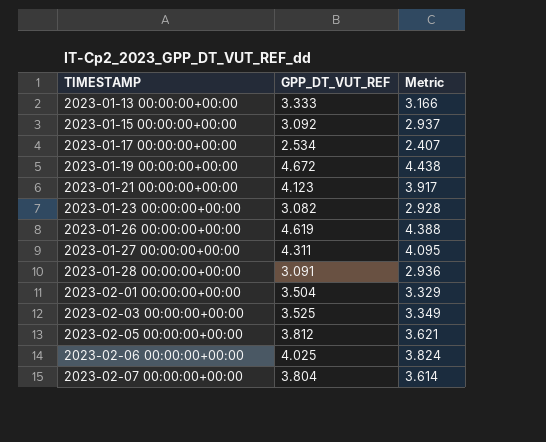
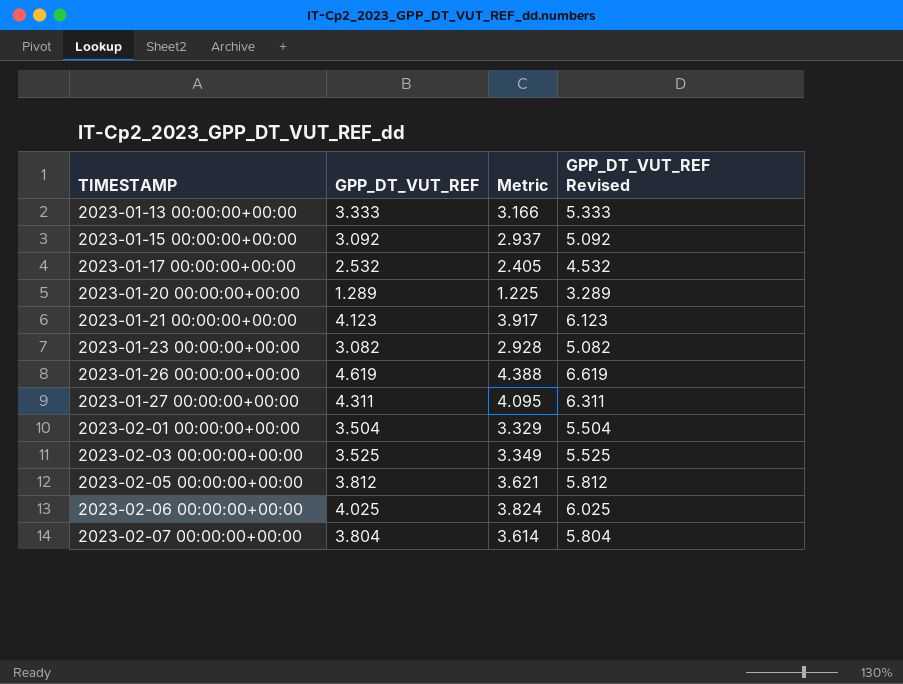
column GPP_DT_VUT_REF Revised | formula: none -> [GPP_DT_VUT_REF] + 2
row 2023-01-19 00:00:00+00:00: 4.672 | 4.438 -> none
row 2023-01-28 00:00:00+00:00: 3.091 | 2.936 -> none
2023-01-17 00:00:00+00:00 | GPP_DT_VUT_REF: 2.534 -> 2.532
2023-01-17 00:00:00+00:00 | Metric: 2.407 -> 2.405
row 2023-01-20 00:00:00+00:00: none -> 1.289 | 1.225 | 3.289

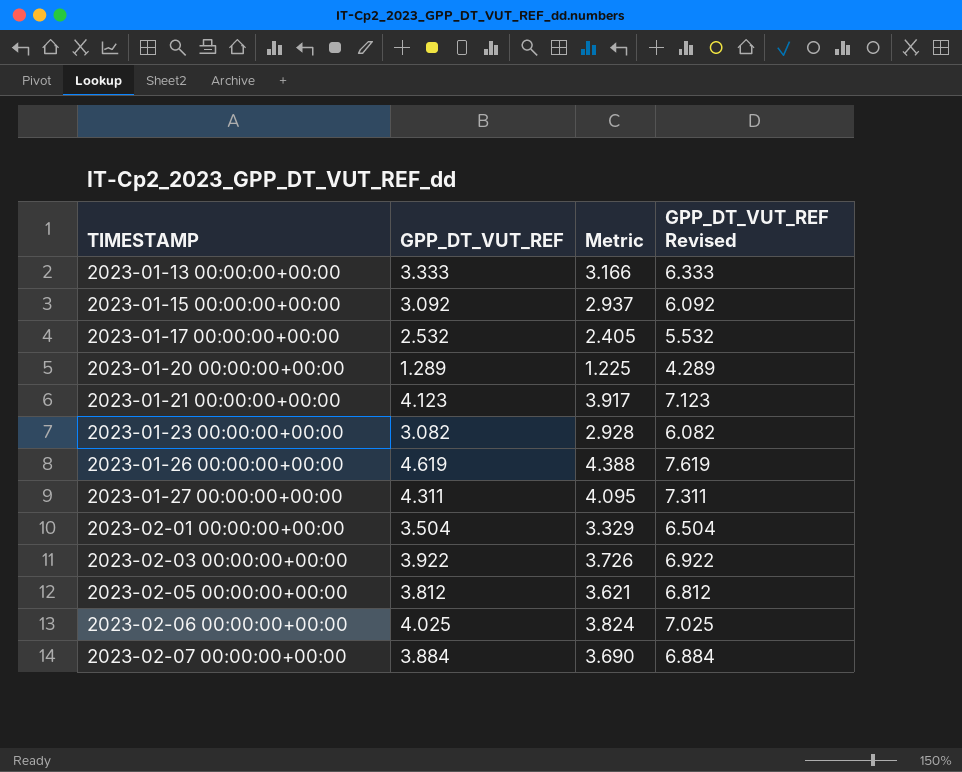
column GPP_DT_VUT_REF Revised | formula: [GPP_DT_VUT_REF] + 2 -> [GPP_DT_VUT_REF] + 3
2023-02-03 00:00:00+00:00 | GPP_DT_VUT_REF: 3.525 -> 3.922
2023-02-03 00:00:00+00:00 | Metric: 3.349 -> 3.726
2023-02-07 00:00:00+00:00 | GPP_DT_VUT_REF: 3.804 -> 3.884
2023-02-07 00:00:00+00:00 | Metric: 3.614 -> 3.690

